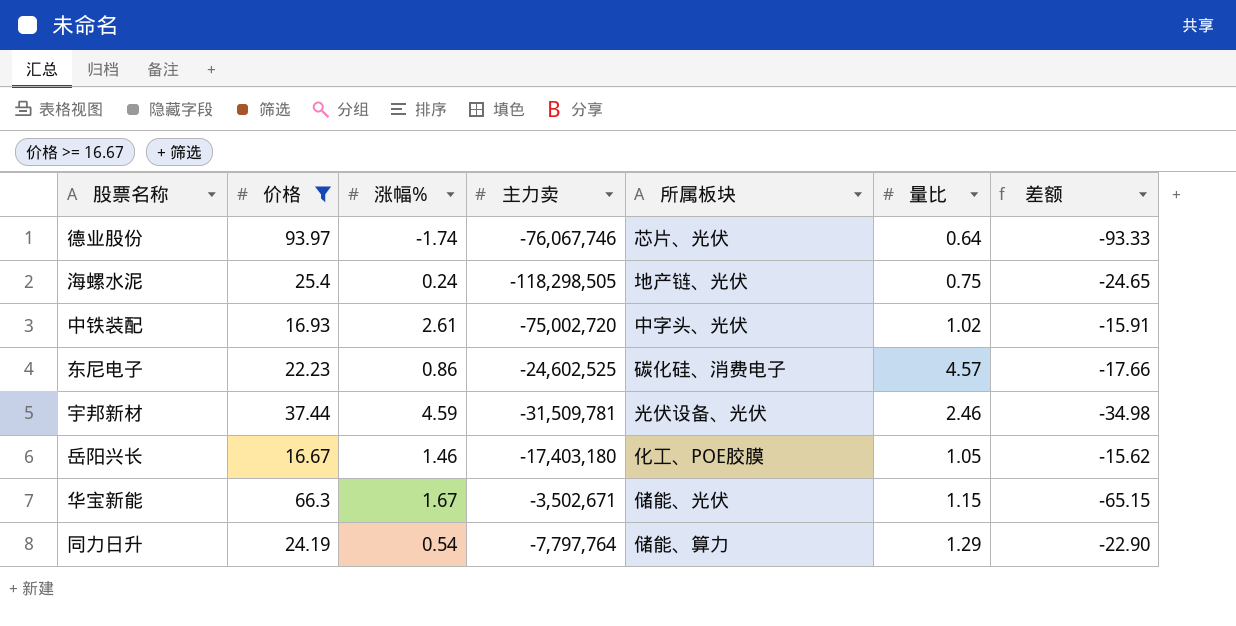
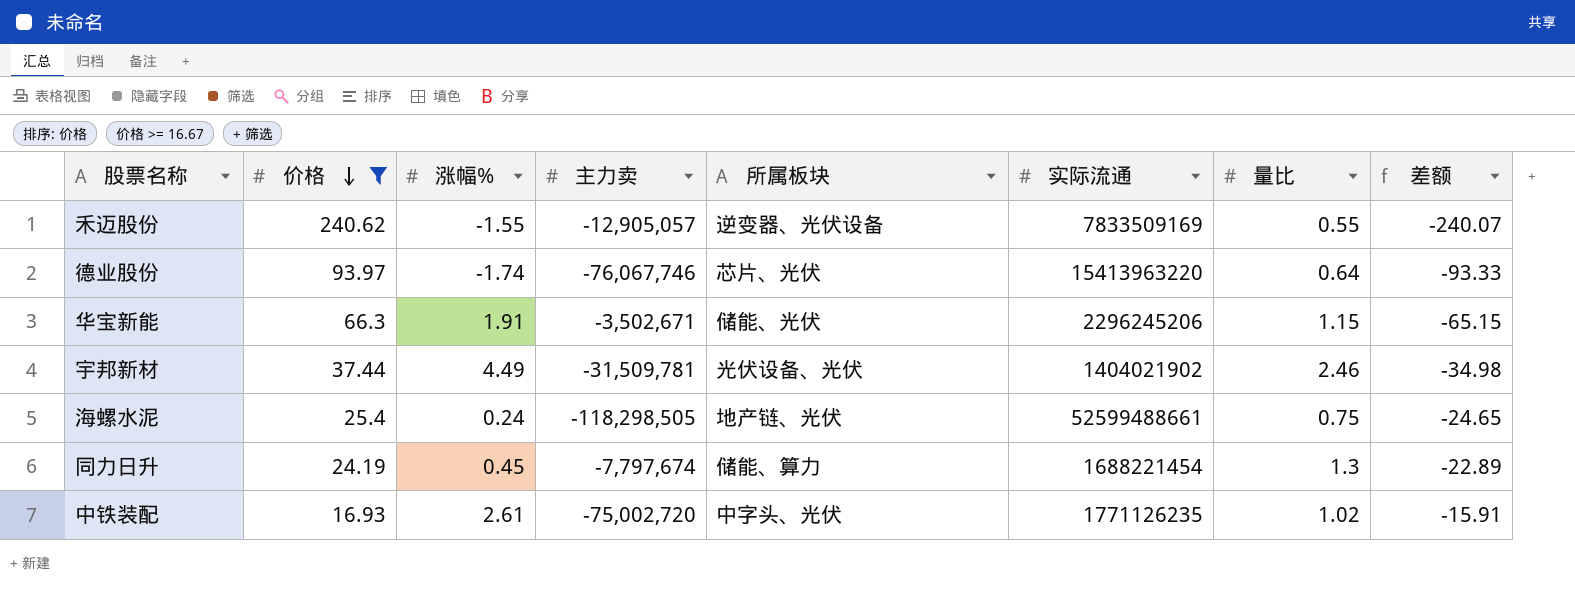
row order: none -> 价格 descending
column 实际流通 | position: none -> 6
row 东尼电子: 22.23 | 0.86 | -24,602,525 | 碳化硅、消费电子 | 4.57 | -17.66 -> none
row 岳阳兴长: 16.67 | 1.46 | -17,403,180 | 化工、POE胶膜 | 1.05 | -15.62 -> none
row 禾迈股份: none -> 240.62 | -1.55 | -12,905,057 | 逆变器、光伏设备 | 7833509169 | 0.55 | -240.07
华宝新能 | 涨幅%: 1.67 -> 1.91
宇邦新材 | 涨幅%: 4.59 -> 4.49
同力日升 | 涨幅%: 0.54 -> 0.45
同力日升 | 主力卖: -7,797,764 -> -7,797,674
同力日升 | 量比: 1.29 -> 1.3
同力日升 | 差额: -22.90 -> -22.89

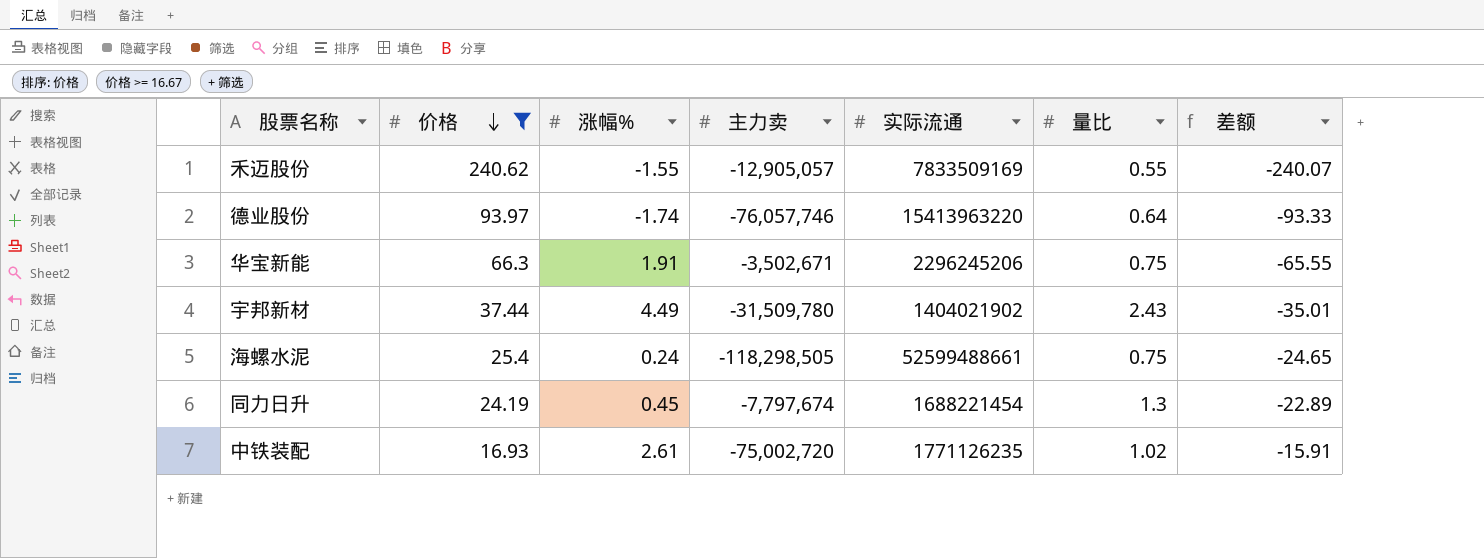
column 所属板块 | position: 5 -> none
德业股份 | 主力卖: -76,067,746 -> -76,057,746
华宝新能 | 量比: 1.15 -> 0.75
华宝新能 | 差额: -65.15 -> -65.55
宇邦新材 | 主力卖: -31,509,781 -> -31,509,780
宇邦新材 | 量比: 2.46 -> 2.43
宇邦新材 | 差额: -34.98 -> -35.01

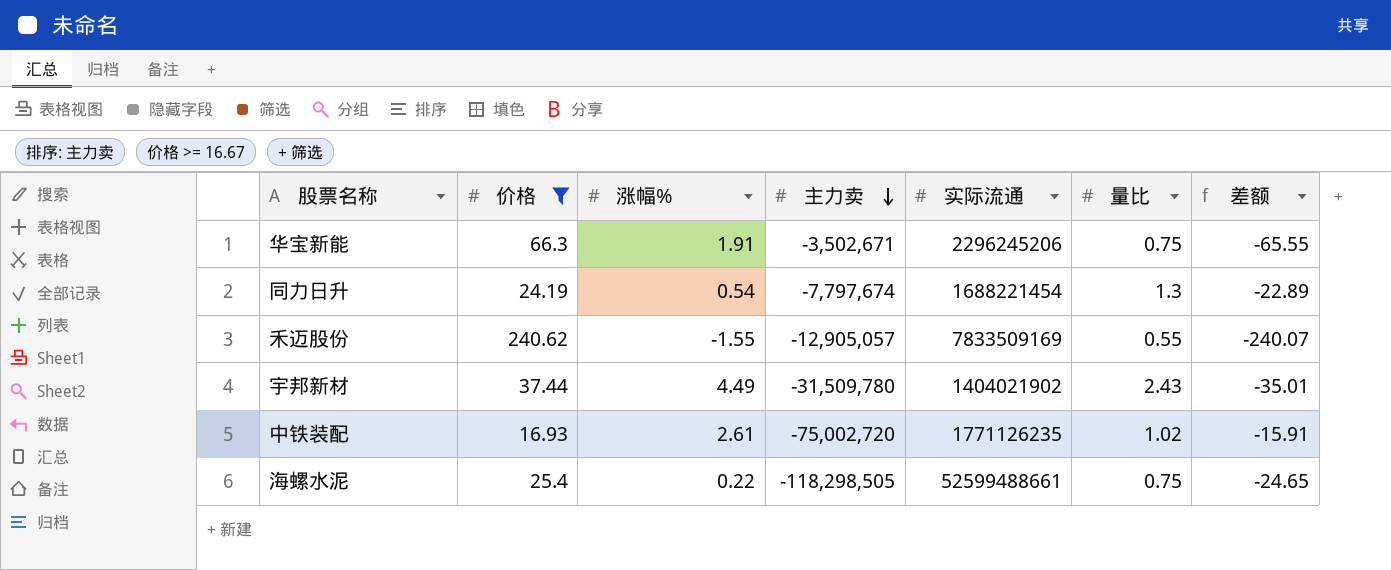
row order: 价格 descending -> 主力卖 descending
row 德业股份: 93.97 | -1.74 | -76,057,746 | 15413963220 | 0.64 | -93.33 -> none
同力日升 | 涨幅%: 0.45 -> 0.54
海螺水泥 | 涨幅%: 0.24 -> 0.22

